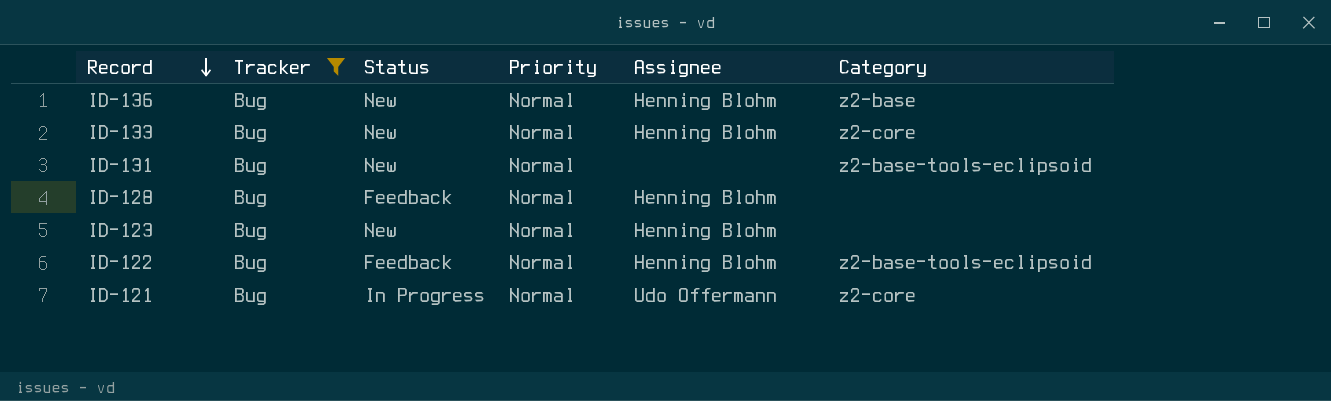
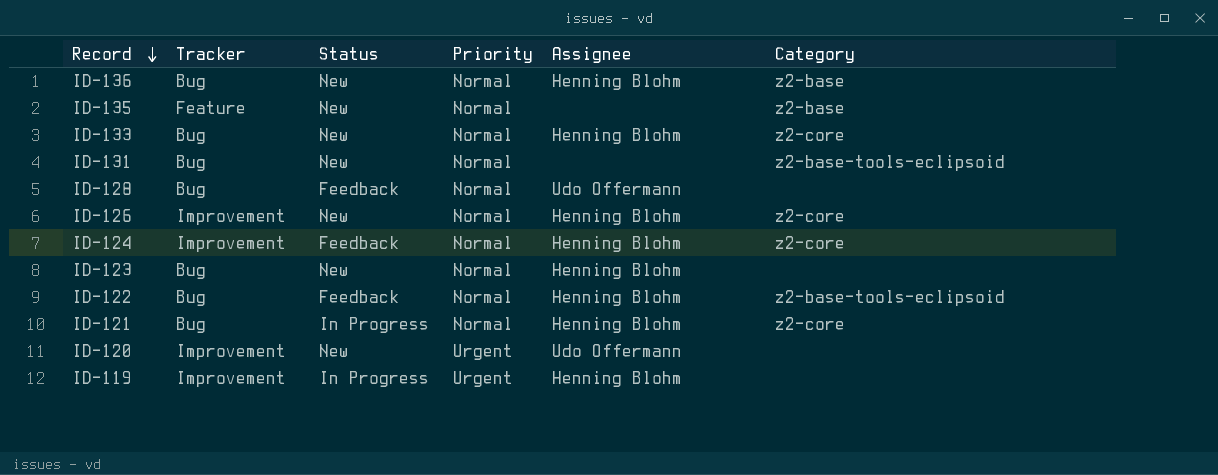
filter: Tracker = Bug -> none
ID-128 | Assignee: Henning Blohm -> Udo Offermann
ID-121 | Assignee: Udo Offermann -> Henning Blohm

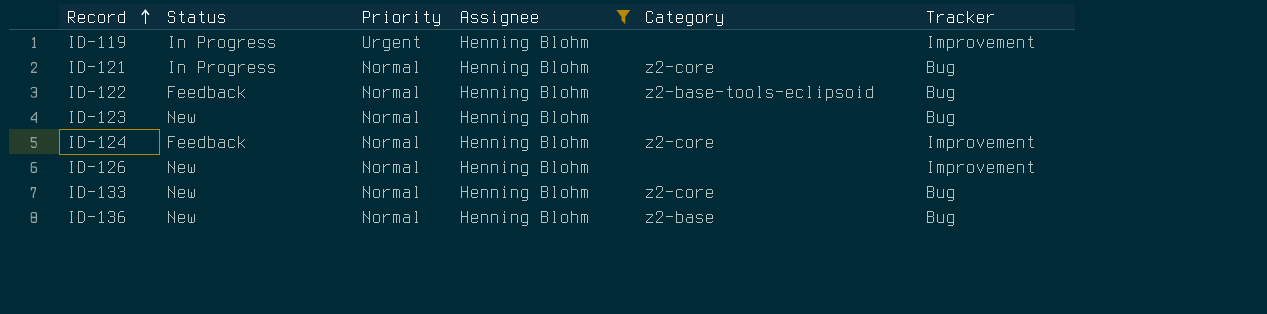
filter: none -> Assignee = Henning Blohm
row order: Record descending -> Record ascending
column Tracker | position: 2 -> 6
ID-126 | Category: z2-core -> none

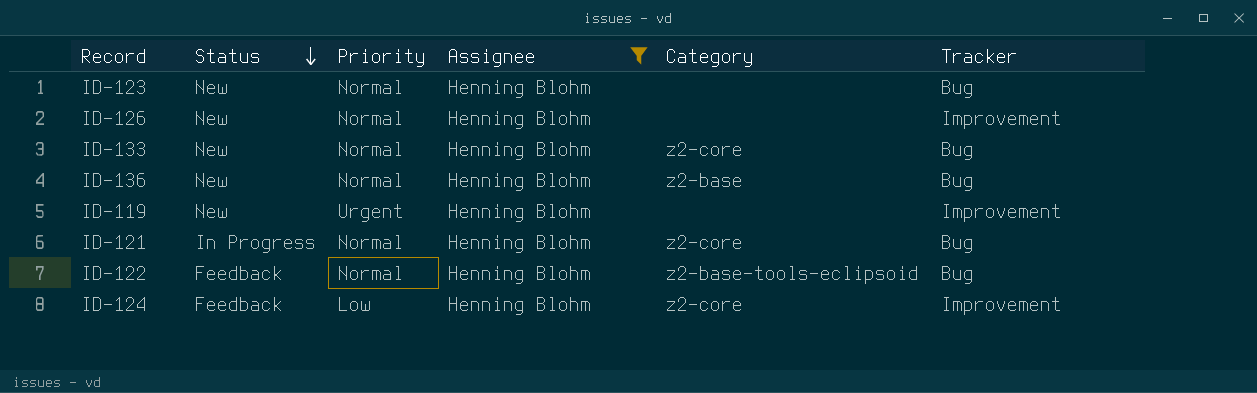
row order: Record ascending -> Status descending
ID-119 | Status: In Progress -> New
ID-124 | Priority: Normal -> Low

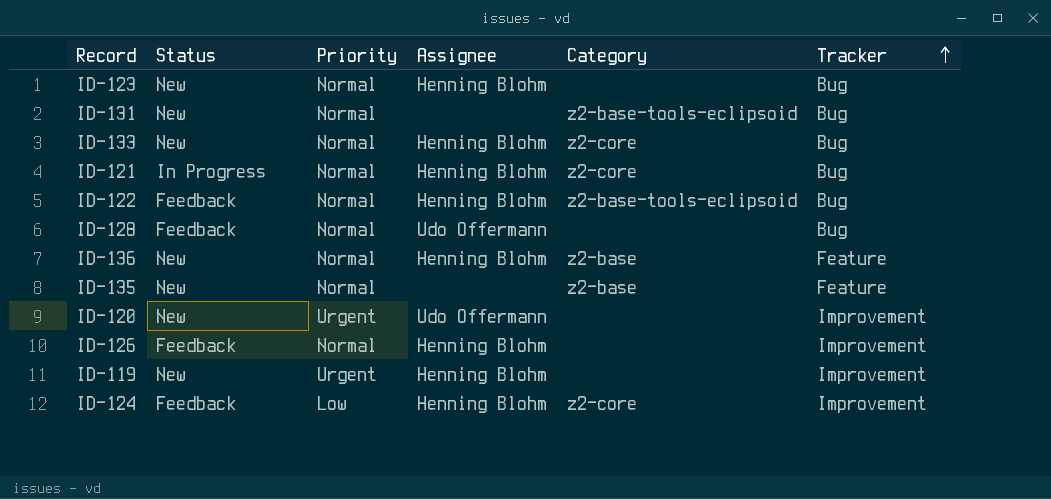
filter: Assignee = Henning Blohm -> none
row order: Status descending -> Tracker ascending
ID-136 | Tracker: Bug -> Feature
ID-126 | Status: New -> Feedback

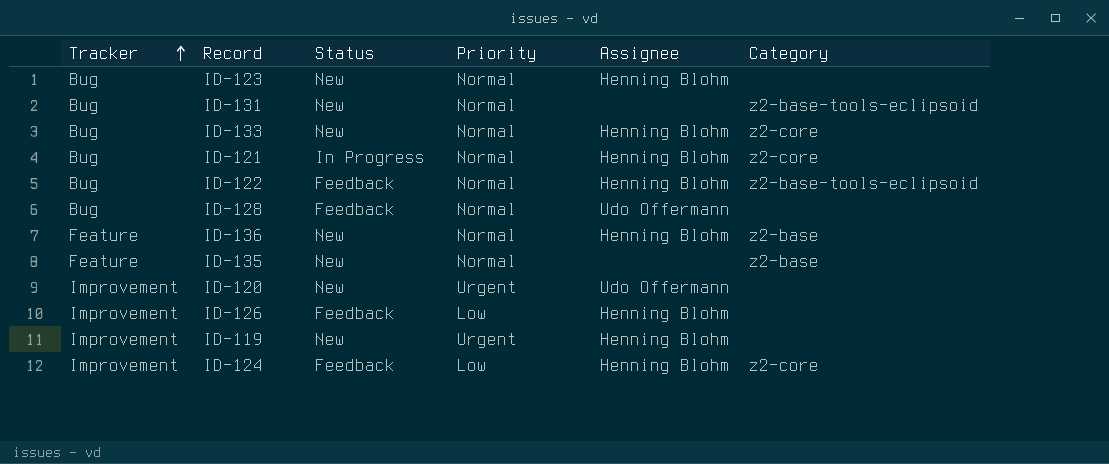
column Tracker | position: 6 -> 1
ID-126 | Priority: Normal -> Low

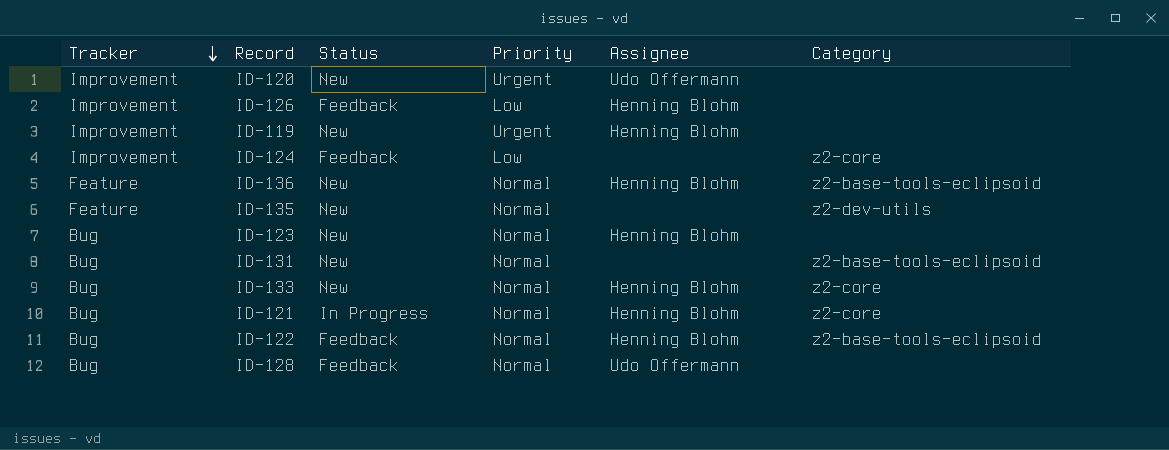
row order: Tracker ascending -> Tracker descending
ID-124 | Assignee: Henning Blohm -> none
ID-136 | Category: z2-base -> z2-base-tools-eclipsoid
ID-135 | Category: z2-base -> z2-dev-utils

